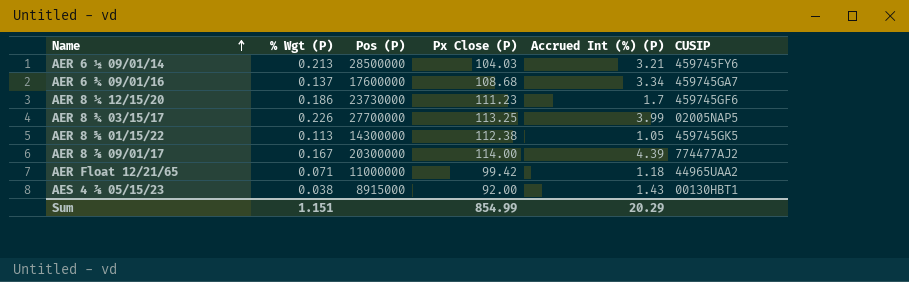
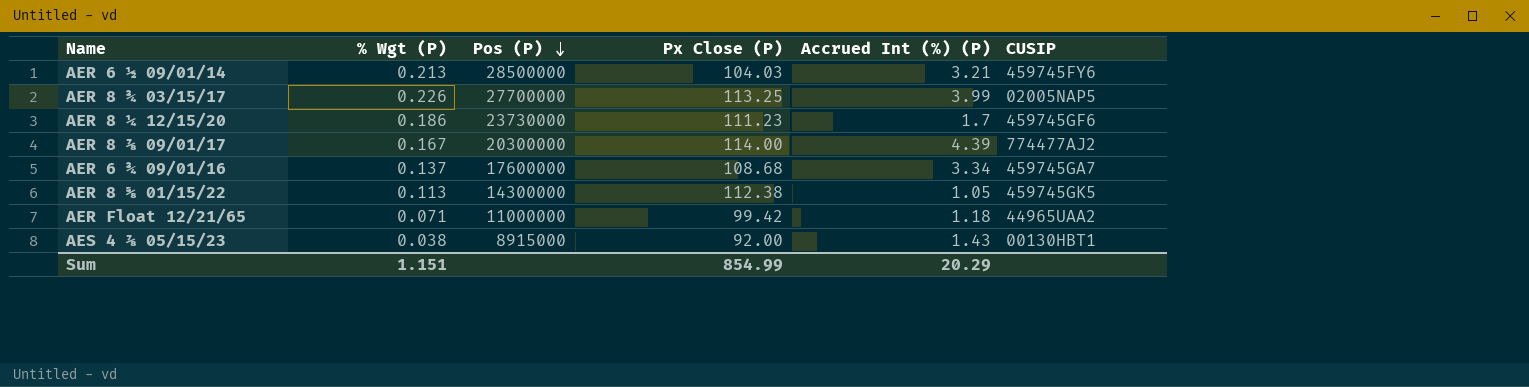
row order: Name ascending -> Pos (P) descending

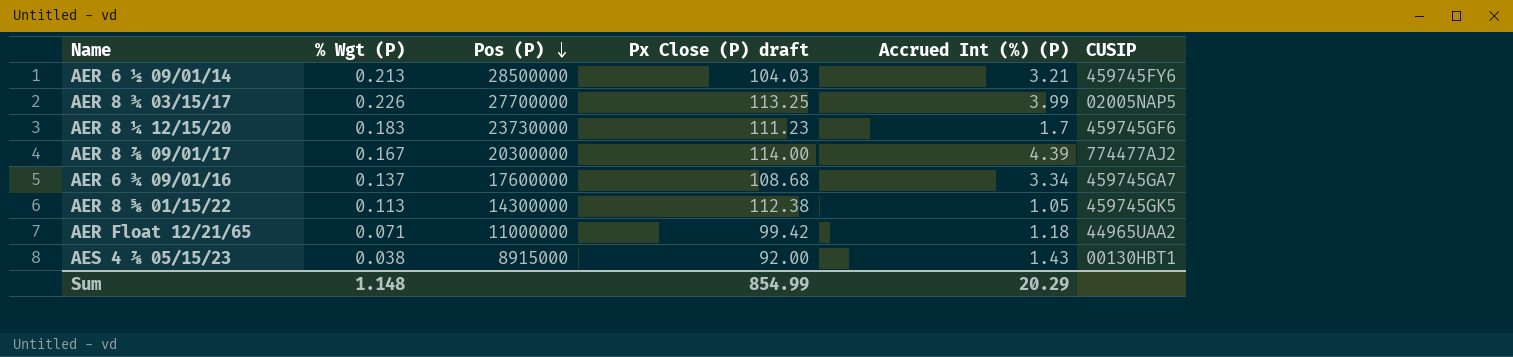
column name: Px Close (P) -> Px Close (P) draft
AER 8 ¼ 12/15/20 | % Wgt (P): 0.186 -> 0.183
Sum | % Wgt (P): 1.151 -> 1.148

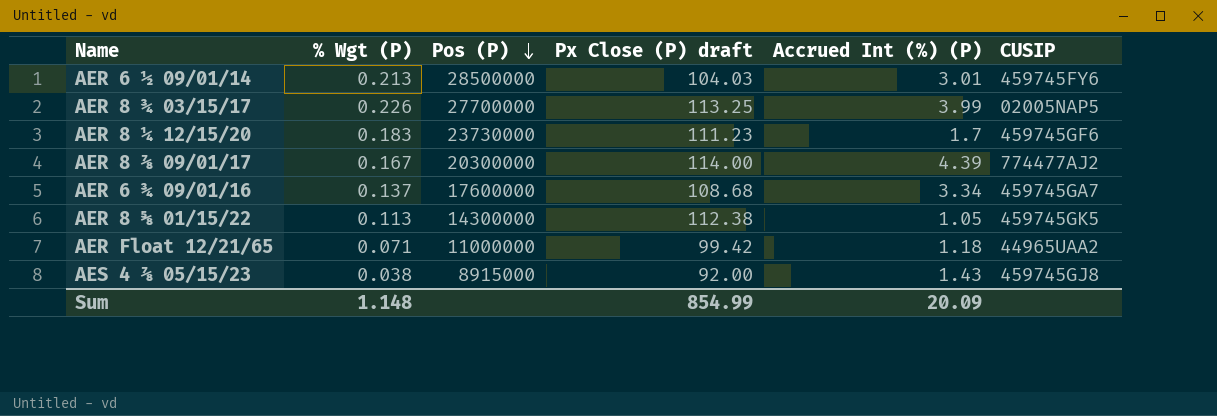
AER 6 ½ 09/01/14 | Accrued Int (%) (P): 3.21 -> 3.01
AES 4 ⅞ 05/15/23 | CUSIP: 00130HBT1 -> 459745GJ8
Sum | Accrued Int (%) (P): 20.29 -> 20.09

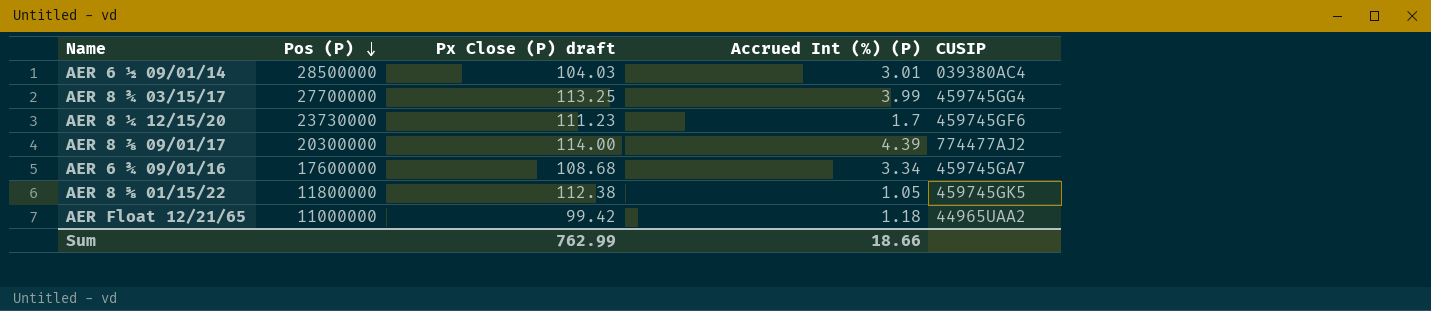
column % Wgt (P) | position: 2 -> none
row AES 4 ⅞ 05/15/23: 0.038 | 8915000 | 92.00 | 1.43 | 459745GJ8 -> none
AER 6 ½ 09/01/14 | CUSIP: 459745FY6 -> 039380AC4
AER 8 ¾ 03/15/17 | CUSIP: 02005NAP5 -> 459745GG4
AER 8 ⅝ 01/15/22 | Pos (P): 14300000 -> 11800000
Sum | Px Close (P) draft: 854.99 -> 762.99
Sum | Accrued Int (%) (P): 20.09 -> 18.66

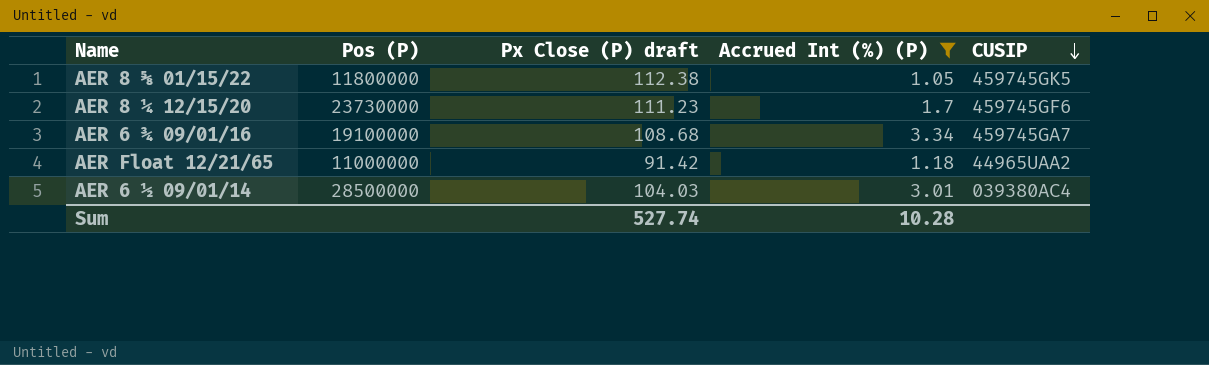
filter: none -> Accrued Int (%) (P) <= 3.34
row order: Pos (P) descending -> CUSIP descending
AER 6 ¾ 09/01/16 | Pos (P): 17600000 -> 19100000
AER Float 12/21/65 | Px Close (P) draft: 99.42 -> 91.42
Sum | Px Close (P) draft: 762.99 -> 527.74
Sum | Accrued Int (%) (P): 18.66 -> 10.28

